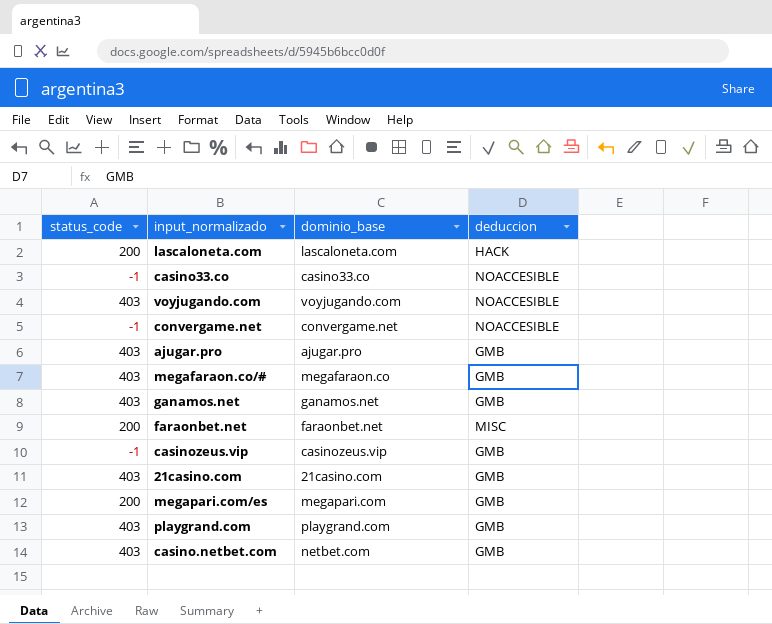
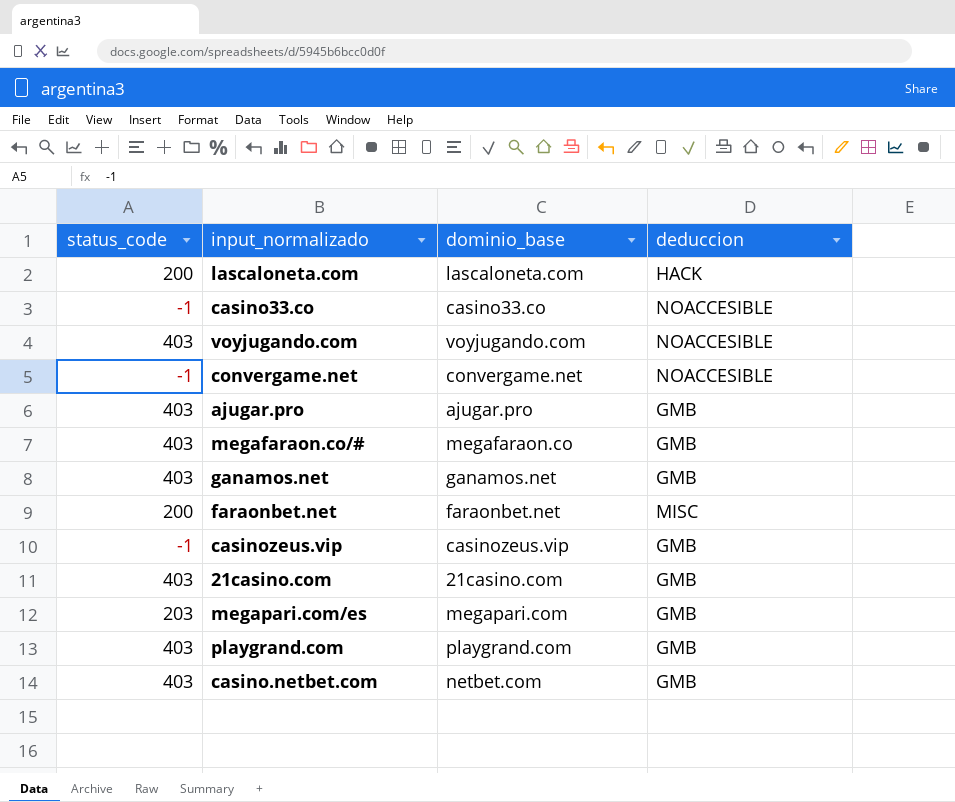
megapari.com/es | status_code: 200 -> 203

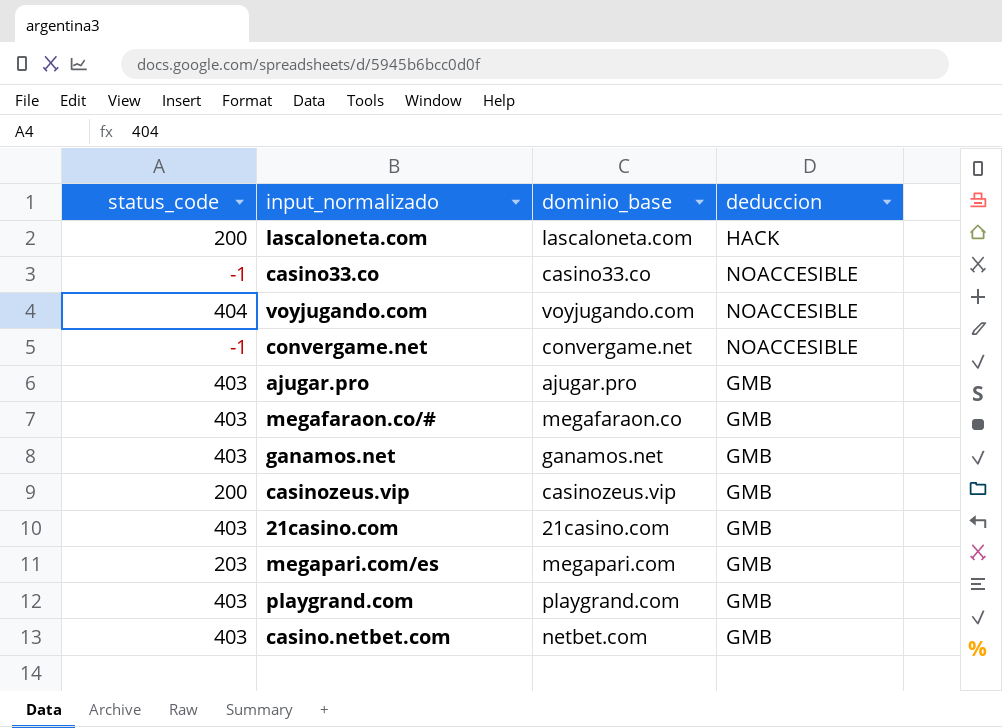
row faraonbet.net: 200 | faraonbet.net | MISC -> none
voyjugando.com | status_code: 403 -> 404
casinozeus.vip | status_code: -1 -> 200

